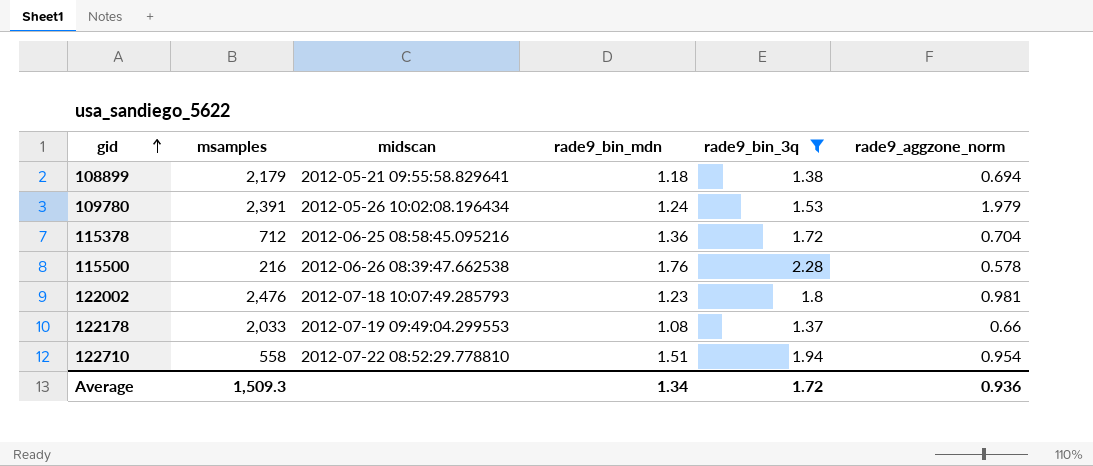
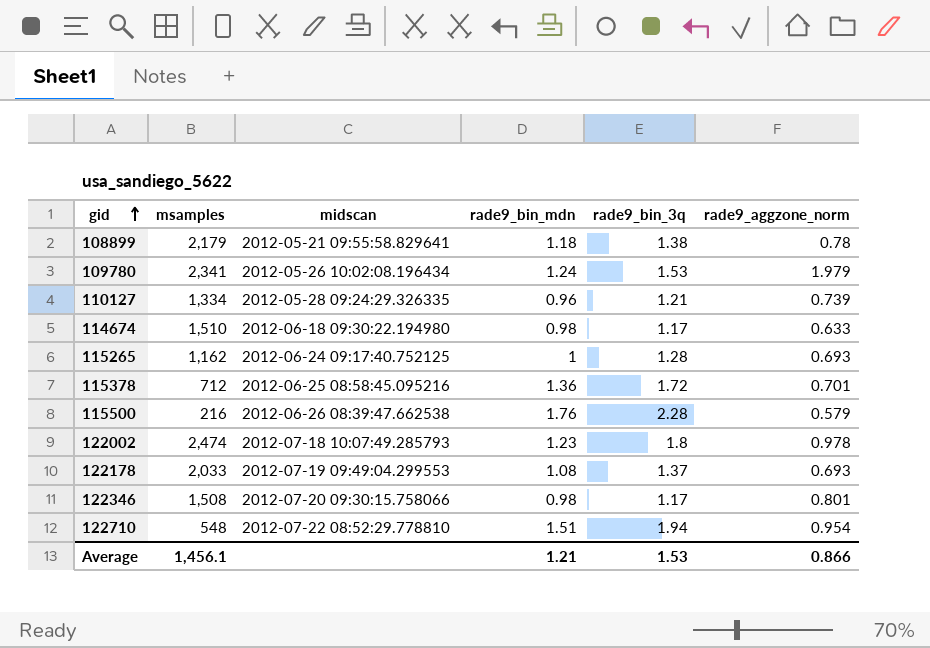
filter: rade9_bin_3q >= 1.37 -> none
108899 | rade9_aggzone_norm: 0.694 -> 0.78
109780 | msamples: 2,391 -> 2,341
115378 | rade9_aggzone_norm: 0.704 -> 0.701
115500 | rade9_aggzone_norm: 0.578 -> 0.579
122002 | msamples: 2,476 -> 2,474
122002 | rade9_aggzone_norm: 0.981 -> 0.978
122178 | rade9_aggzone_norm: 0.66 -> 0.693
122710 | msamples: 558 -> 548
Average | msamples: 1,509.3 -> 1,456.1
Average | rade9_bin_mdn: 1.34 -> 1.21
Average | rade9_bin_3q: 1.72 -> 1.53
Average | rade9_aggzone_norm: 0.936 -> 0.866

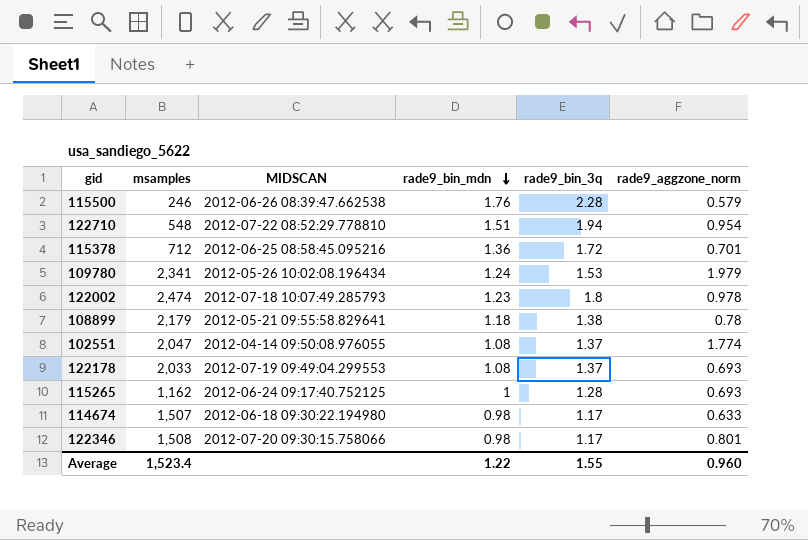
row order: gid ascending -> rade9_bin_mdn descending
column name: midscan -> MIDSCAN
row 110127: 1,334 | 2012-05-28 09:24:29.326335 | 0.96 | 1.21 | 0.739 -> none
115500 | msamples: 216 -> 246
row 102551: none -> 2,047 | 2012-04-14 09:50:08.976055 | 1.08 | 1.37 | 1.774
114674 | msamples: 1,510 -> 1,507
Average | msamples: 1,456.1 -> 1,523.4
Average | rade9_bin_mdn: 1.21 -> 1.22
Average | rade9_bin_3q: 1.53 -> 1.55
Average | rade9_aggzone_norm: 0.866 -> 0.960

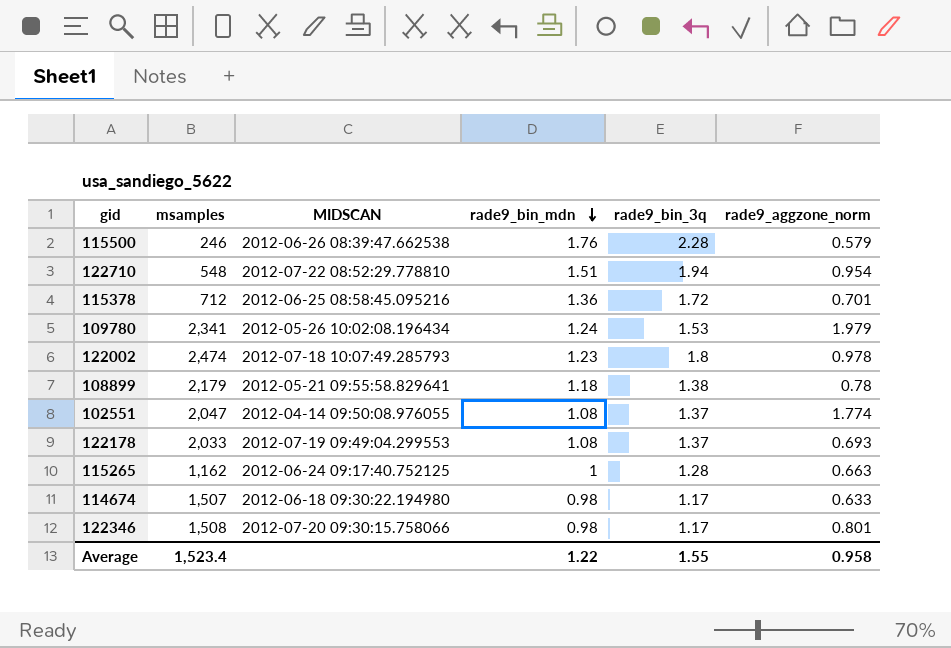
115265 | rade9_aggzone_norm: 0.693 -> 0.663
Average | rade9_aggzone_norm: 0.960 -> 0.958

